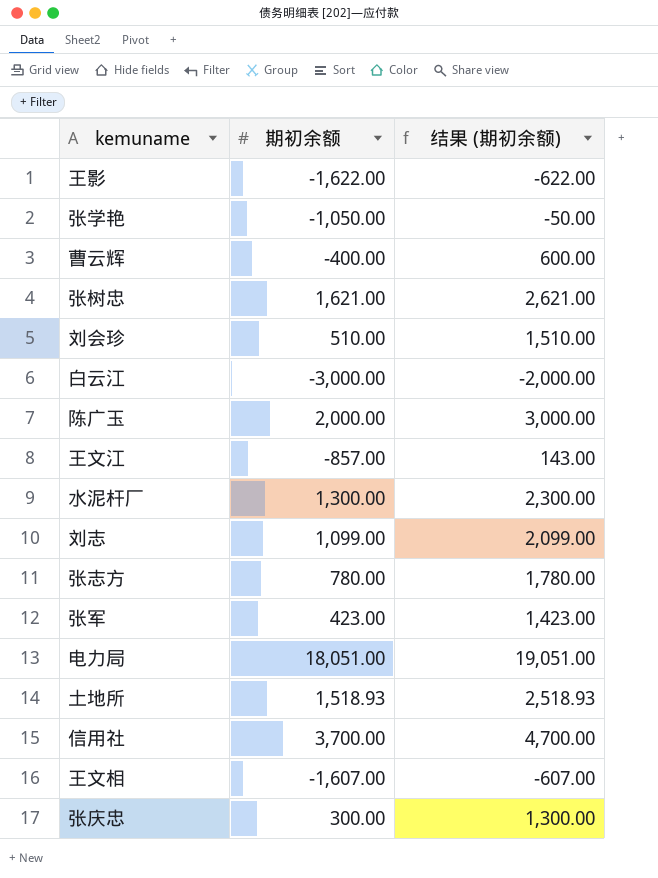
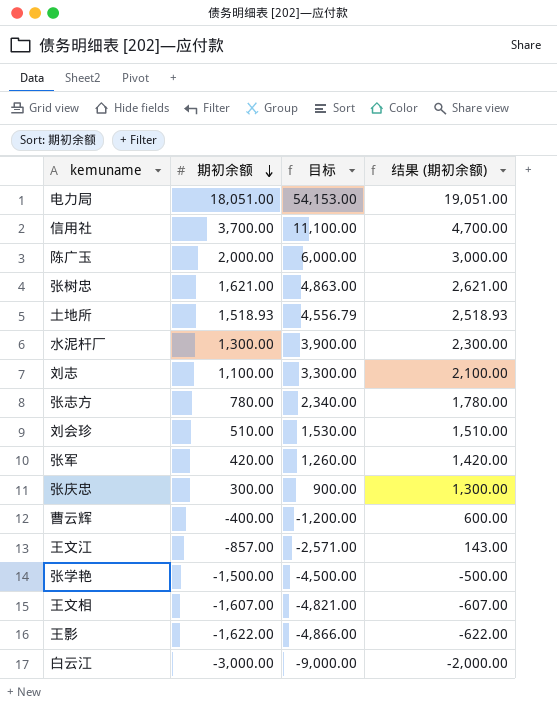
row order: none -> 期初余额 descending
column 目标 | formula: none -> [期初余额] * 3
刘志 | 期初余额: 1,099.00 -> 1,100.00
刘志 | 结果 (期初余额): 2,099.00 -> 2,100.00
张军 | 期初余额: 423.00 -> 420.00
张军 | 结果 (期初余额): 1,423.00 -> 1,420.00
张学艳 | 期初余额: -1,050.00 -> -1,500.00
张学艳 | 结果 (期初余额): -50.00 -> -500.00

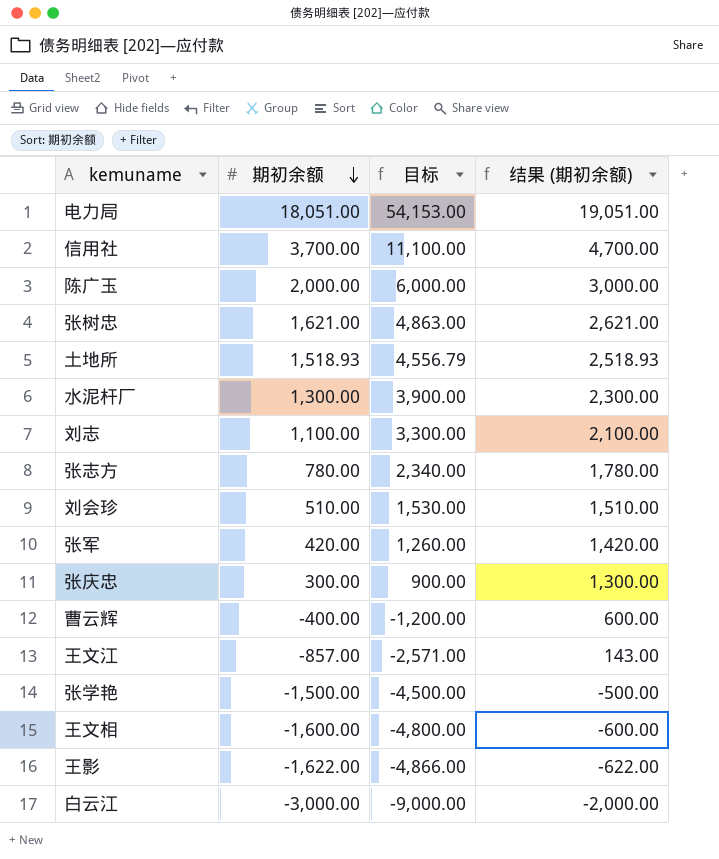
王文相 | 期初余额: -1,607.00 -> -1,600.00
王文相 | 目标: -4,821.00 -> -4,800.00
王文相 | 结果 (期初余额): -607.00 -> -600.00

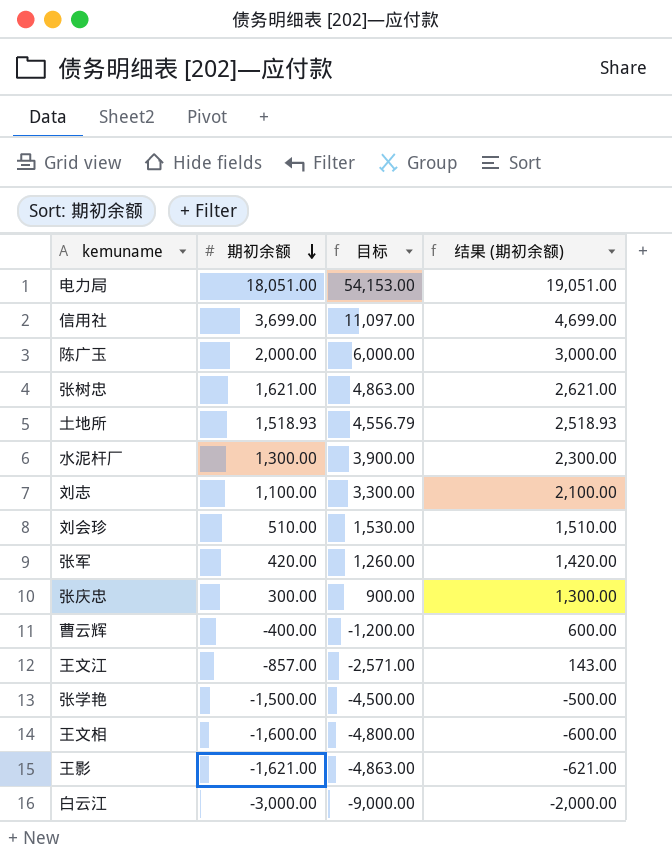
row 张志方: 780.00 | 2,340.00 | 1,780.00 -> none
信用社 | 期初余额: 3,700.00 -> 3,699.00
信用社 | 目标: 11,100.00 -> 11,097.00
信用社 | 结果 (期初余额): 4,700.00 -> 4,699.00
王影 | 期初余额: -1,622.00 -> -1,621.00
王影 | 目标: -4,866.00 -> -4,863.00
王影 | 结果 (期初余额): -622.00 -> -621.00

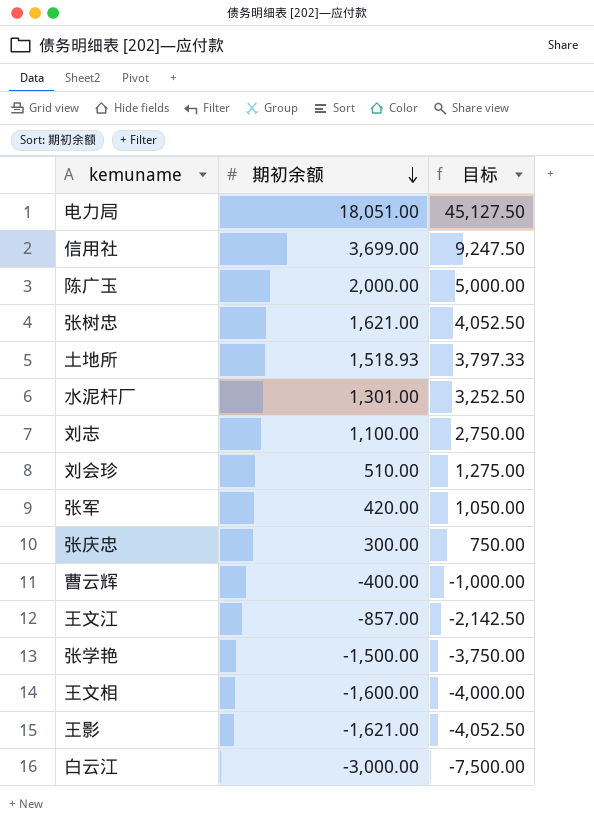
column 结果 (期初余额) | formula: [期初余额] + 1000 -> none
column 目标 | formula: [期初余额] * 3 -> [期初余额] * 2.5
水泥杆厂 | 期初余额: 1,300.00 -> 1,301.00

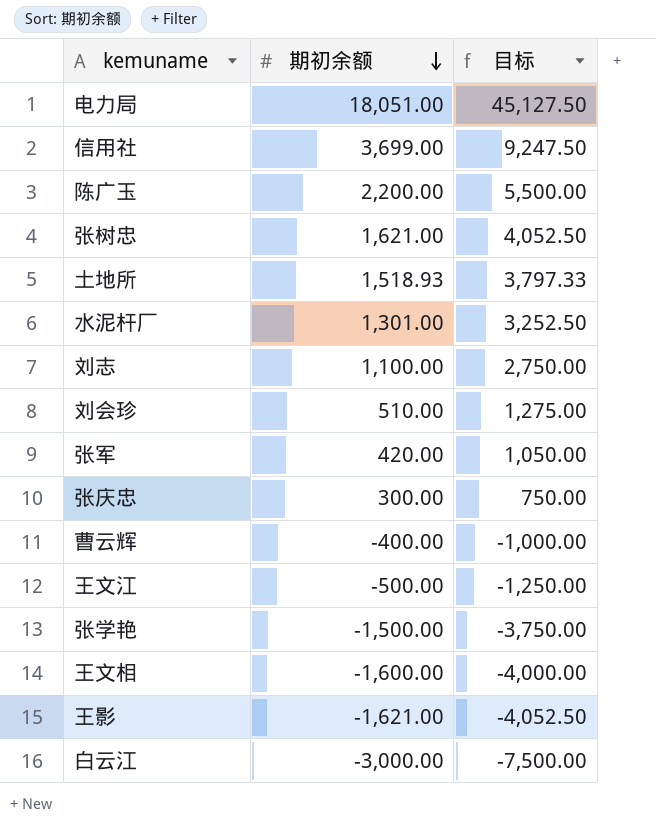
陈广玉 | 期初余额: 2,000.00 -> 2,200.00
陈广玉 | 目标: 5,000.00 -> 5,500.00
王文江 | 期初余额: -857.00 -> -500.00
王文江 | 目标: -2,142.50 -> -1,250.00

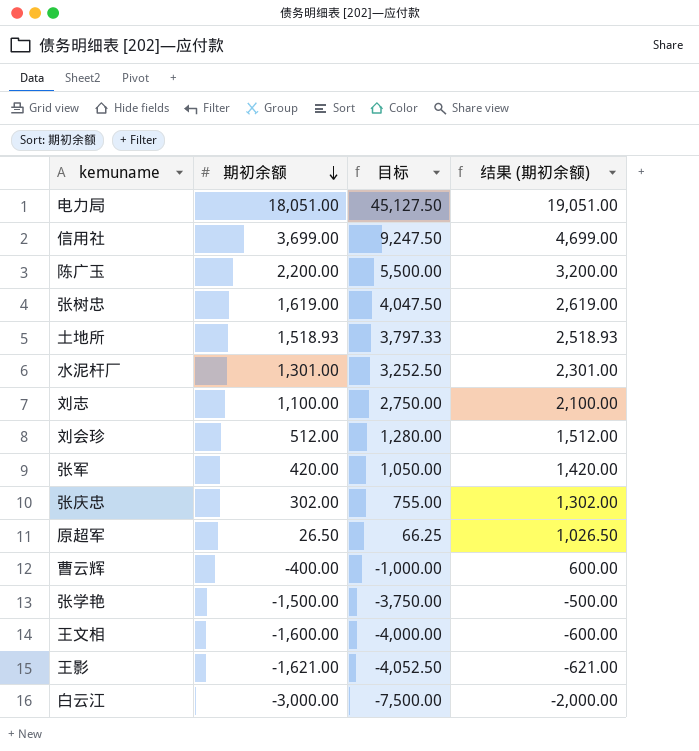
column 结果 (期初余额) | formula: none -> [期初余额] + 1000
row 王文江: -500.00 | -1,250.00 -> none
张树忠 | 期初余额: 1,621.00 -> 1,619.00
张树忠 | 目标: 4,052.50 -> 4,047.50
刘会珍 | 期初余额: 510.00 -> 512.00
刘会珍 | 目标: 1,275.00 -> 1,280.00
张庆忠 | 期初余额: 300.00 -> 302.00
张庆忠 | 目标: 750.00 -> 755.00
row 原超军: none -> 26.50 | 66.25 | 1,026.50

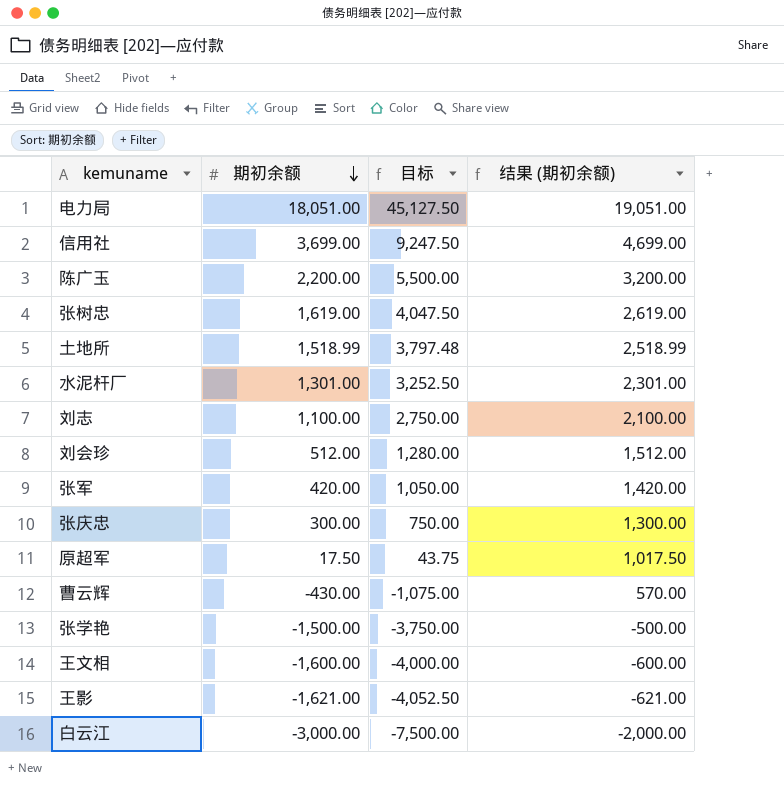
土地所 | 期初余额: 1,518.93 -> 1,518.99
土地所 | 目标: 3,797.33 -> 3,797.48
土地所 | 结果 (期初余额): 2,518.93 -> 2,518.99
张庆忠 | 期初余额: 302.00 -> 300.00
张庆忠 | 目标: 755.00 -> 750.00
张庆忠 | 结果 (期初余额): 1,302.00 -> 1,300.00
原超军 | 期初余额: 26.50 -> 17.50
原超军 | 目标: 66.25 -> 43.75
原超军 | 结果 (期初余额): 1,026.50 -> 1,017.50
曹云辉 | 期初余额: -400.00 -> -430.00
曹云辉 | 目标: -1,000.00 -> -1,075.00
曹云辉 | 结果 (期初余额): 600.00 -> 570.00

